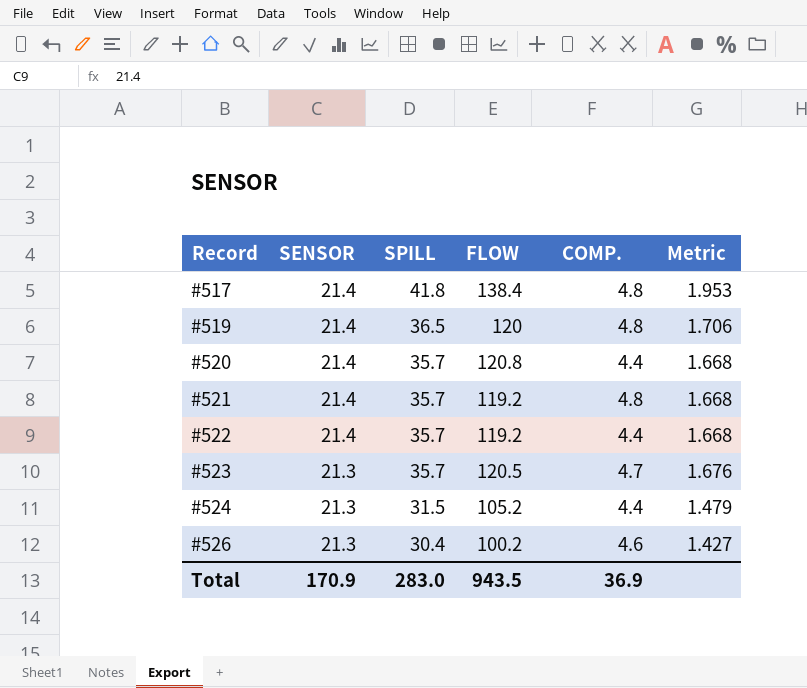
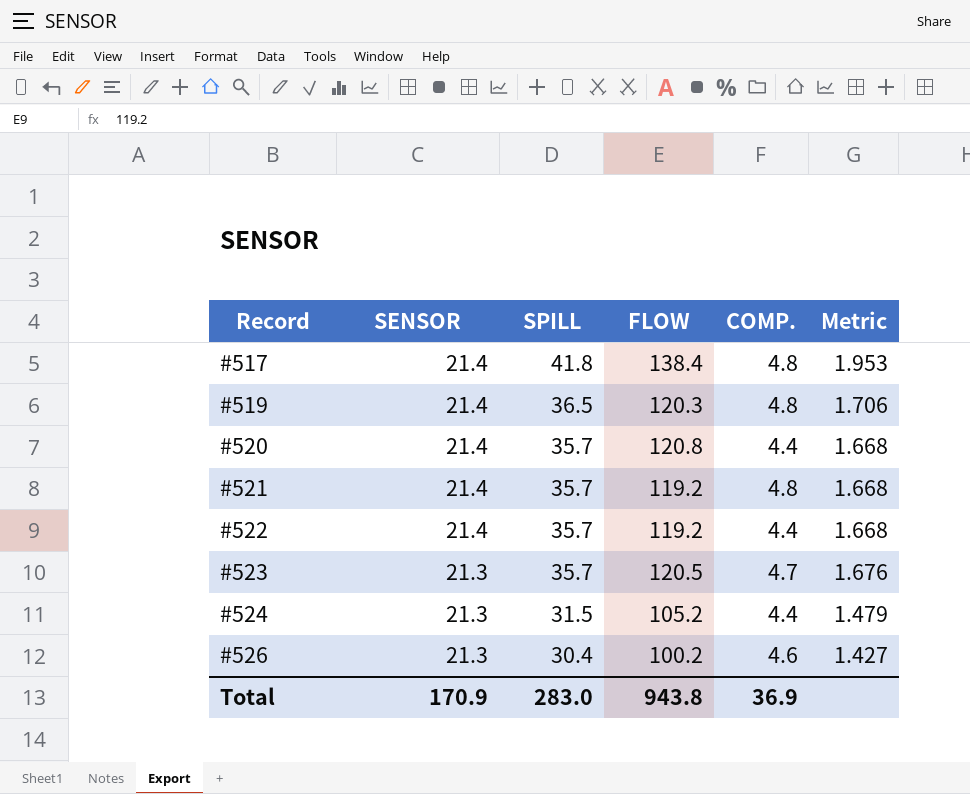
#519 | FLOW: 120 -> 120.3
Total | FLOW: 943.5 -> 943.8

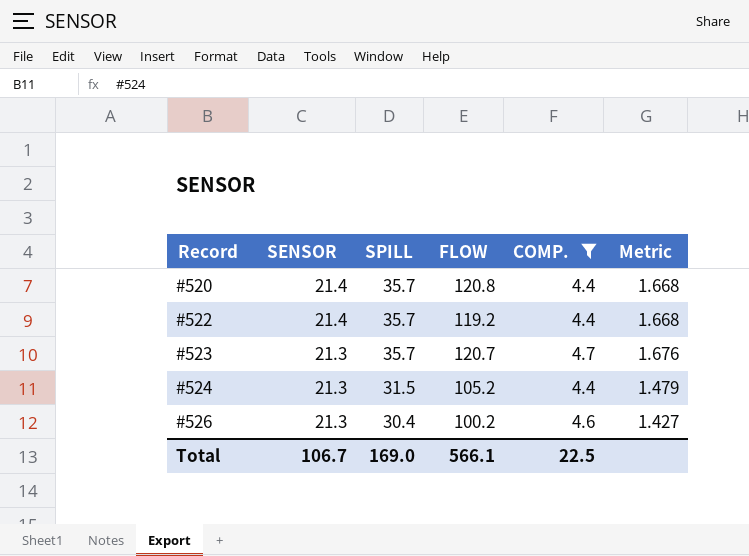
filter: none -> COMP. != 4.8
#523 | FLOW: 120.5 -> 120.7
Total | SENSOR: 170.9 -> 106.7
Total | SPILL: 283.0 -> 169.0
Total | FLOW: 943.8 -> 566.1
Total | COMP.: 36.9 -> 22.5

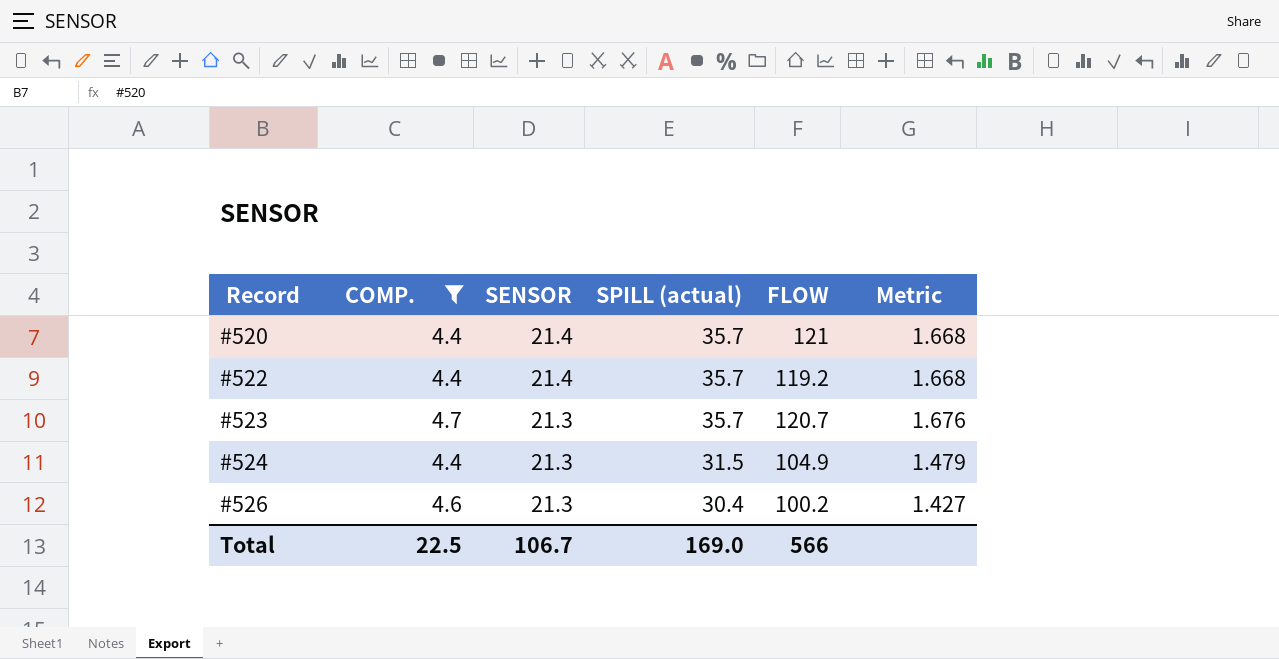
column COMP. | position: 5 -> 2
column name: SPILL -> SPILL (actual)
#520 | FLOW: 120.8 -> 121
#524 | FLOW: 105.2 -> 104.9
Total | FLOW: 566.1 -> 566

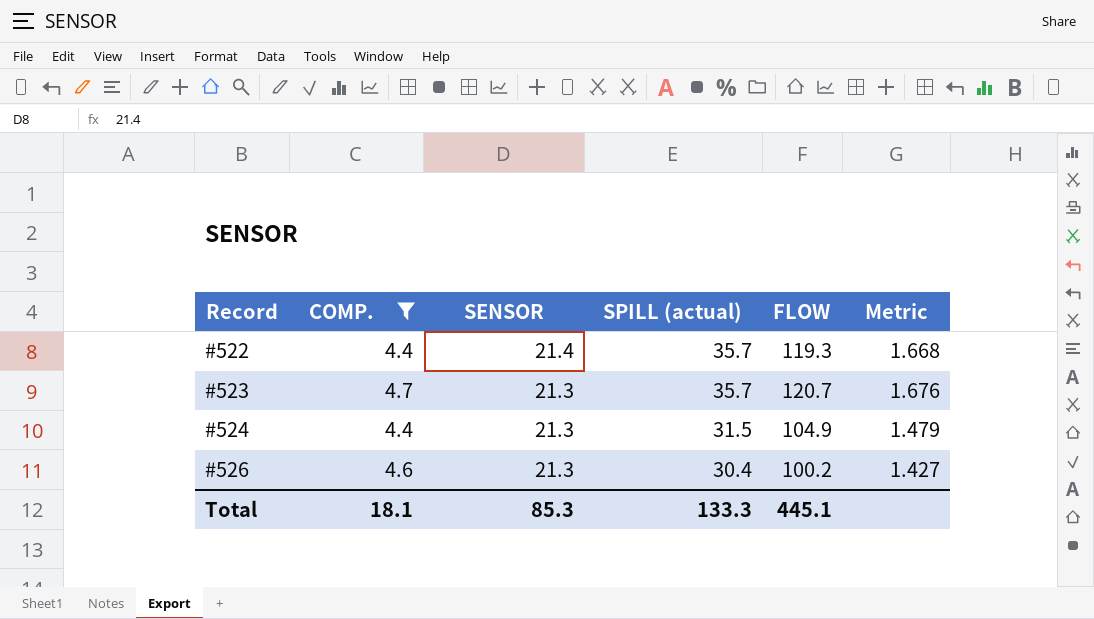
row #520: 4.4 | 21.4 | 35.7 | 121 | 1.668 -> none
#522 | FLOW: 119.2 -> 119.3
Total | COMP.: 22.5 -> 18.1
Total | SENSOR: 106.7 -> 85.3
Total | SPILL (actual): 169.0 -> 133.3
Total | FLOW: 566 -> 445.1

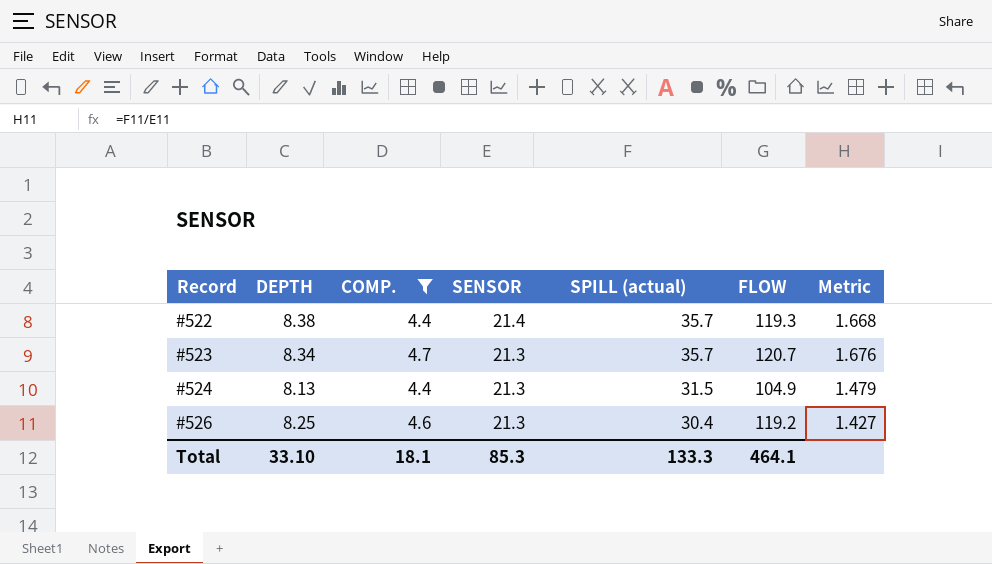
column DEPTH | position: none -> 2
#526 | FLOW: 100.2 -> 119.2
Total | FLOW: 445.1 -> 464.1

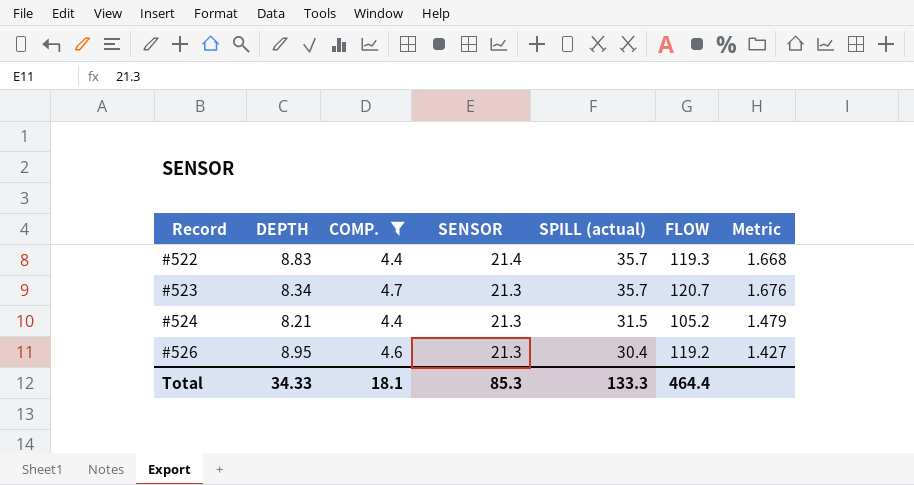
#522 | DEPTH: 8.38 -> 8.83
#524 | DEPTH: 8.13 -> 8.21
#524 | FLOW: 104.9 -> 105.2
#526 | DEPTH: 8.25 -> 8.95
Total | DEPTH: 33.10 -> 34.33
Total | FLOW: 464.1 -> 464.4

